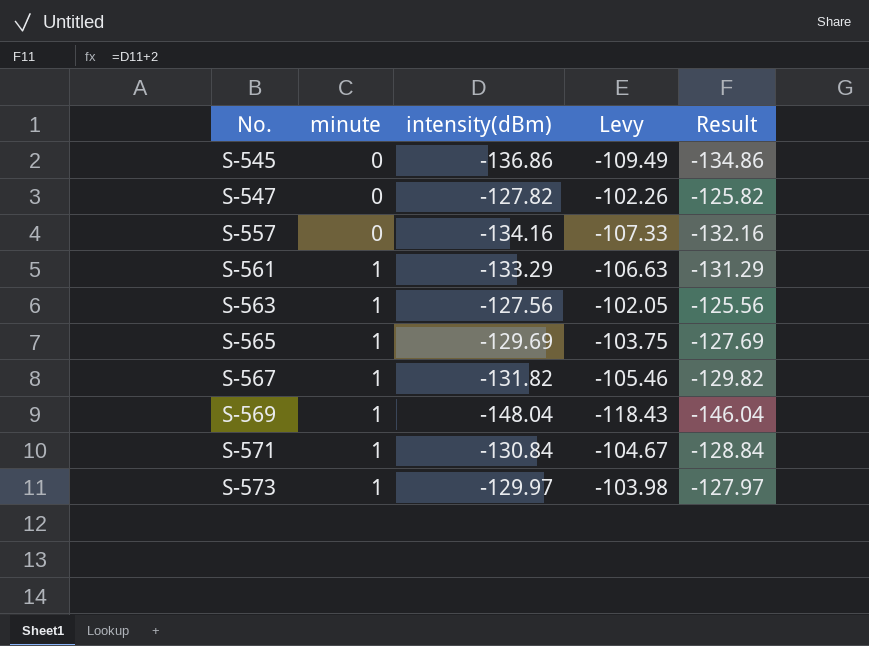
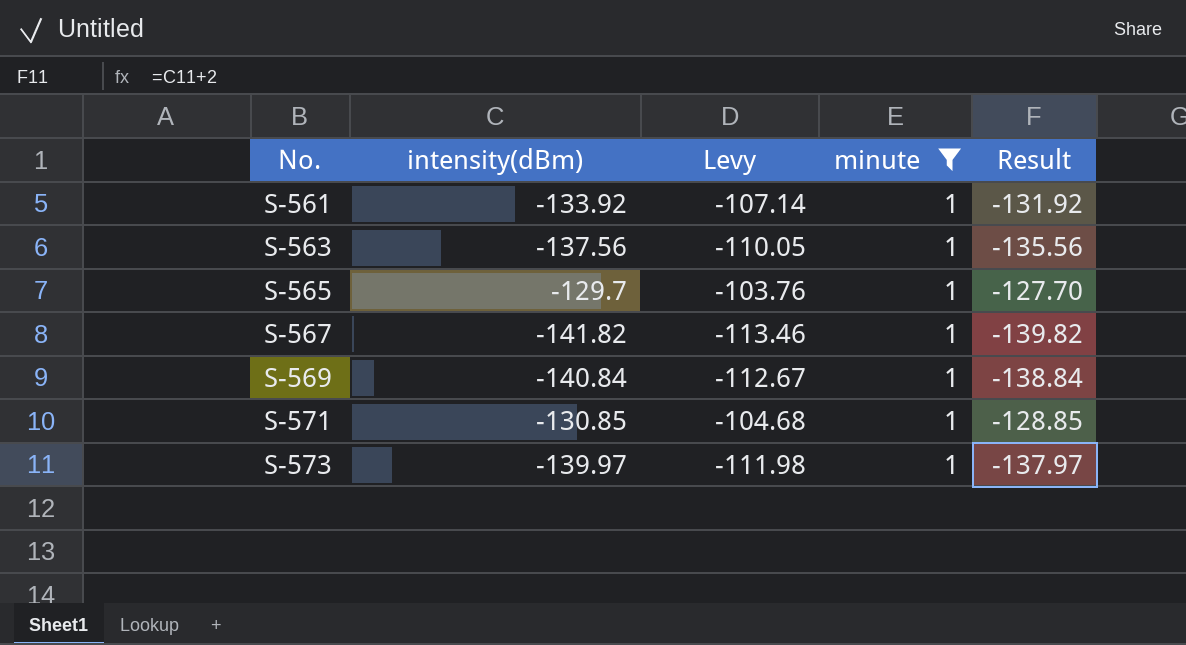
filter: none -> minute = 1
column minute | position: 2 -> 4
S-561 | intensity(dBm): -133.29 -> -133.92
S-561 | Levy: -106.63 -> -107.14
S-561 | Result: -131.29 -> -131.92
S-563 | intensity(dBm): -127.56 -> -137.56
S-563 | Levy: -102.05 -> -110.05
S-563 | Result: -125.56 -> -135.56
S-565 | intensity(dBm): -129.69 -> -129.7
S-565 | Levy: -103.75 -> -103.76
S-565 | Result: -127.69 -> -127.70
S-567 | intensity(dBm): -131.82 -> -141.82
S-567 | Levy: -105.46 -> -113.46
S-567 | Result: -129.82 -> -139.82
S-569 | intensity(dBm): -148.04 -> -140.84
S-569 | Levy: -118.43 -> -112.67
S-569 | Result: -146.04 -> -138.84
S-571 | intensity(dBm): -130.84 -> -130.85
S-571 | Levy: -104.67 -> -104.68
S-571 | Result: -128.84 -> -128.85
S-573 | intensity(dBm): -129.97 -> -139.97
S-573 | Levy: -103.98 -> -111.98
S-573 | Result: -127.97 -> -137.97

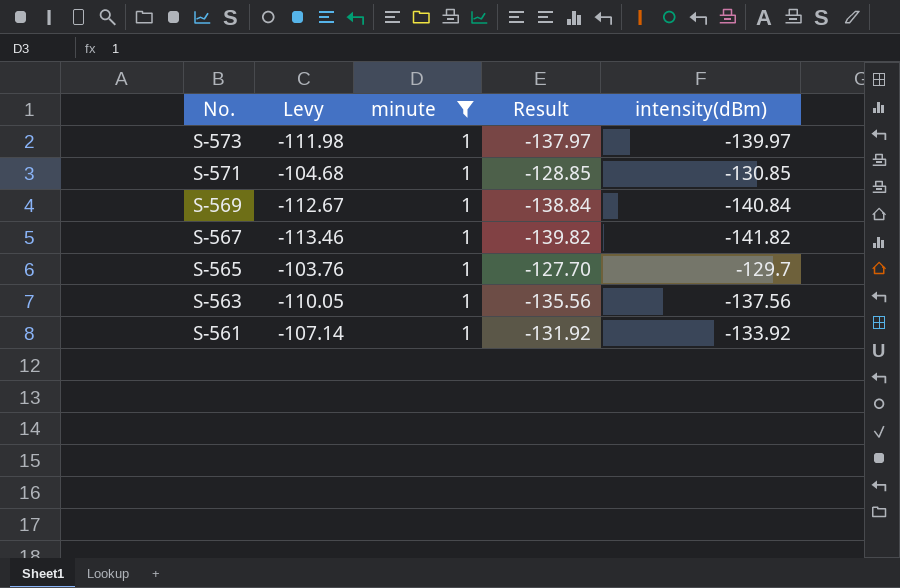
row order: No. ascending -> No. descending
column intensity(dBm) | position: 2 -> 5

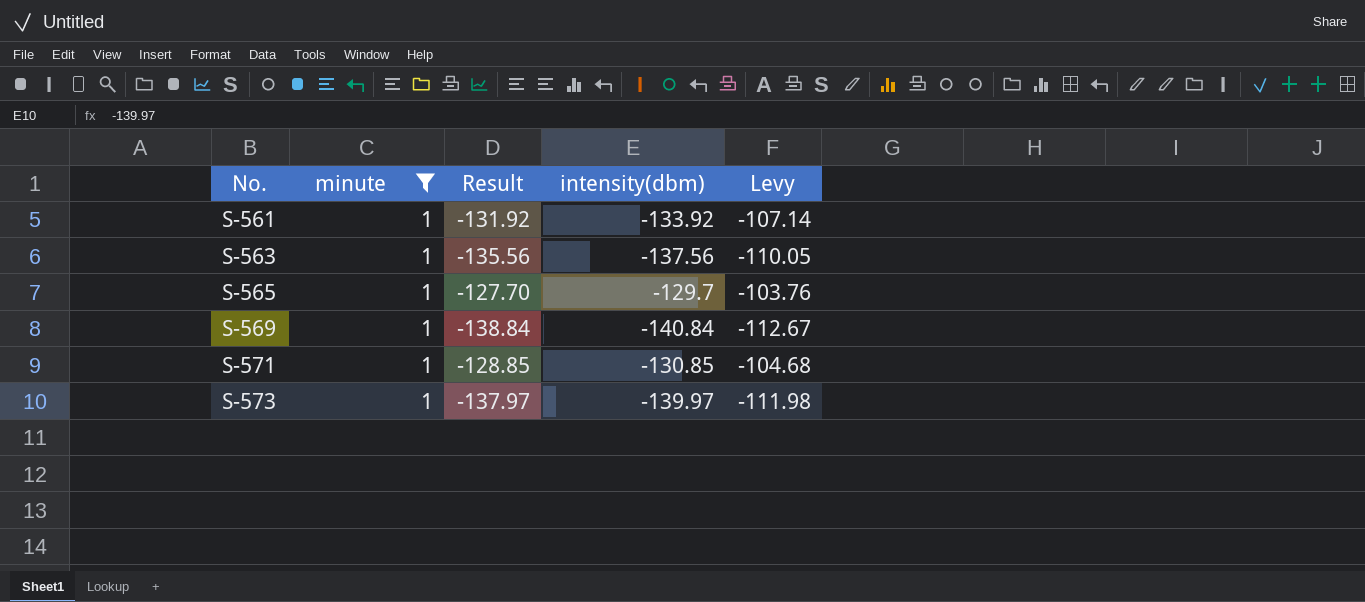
row order: No. descending -> No. ascending
column name: intensity(dBm) -> intensity(dbm)
column Levy | position: 2 -> 5
row S-567: -113.46 | 1 | -139.82 | -141.82 -> none

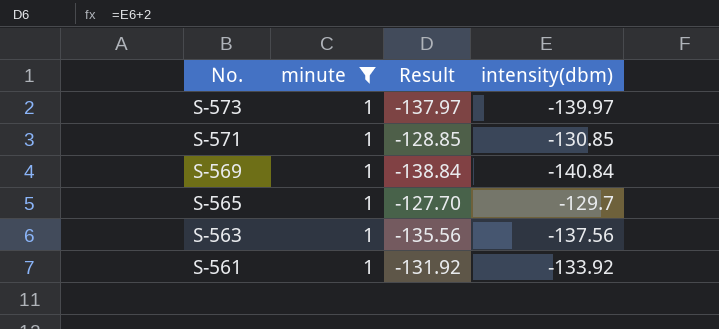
row order: No. ascending -> No. descending
column Levy | formula: [intensity(dbm)] * 0.8 -> none

